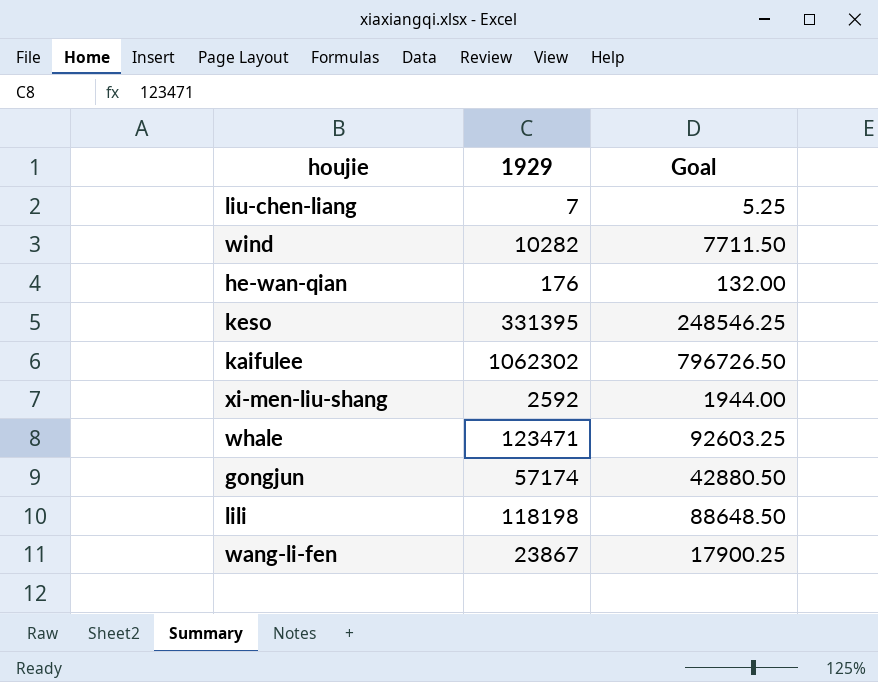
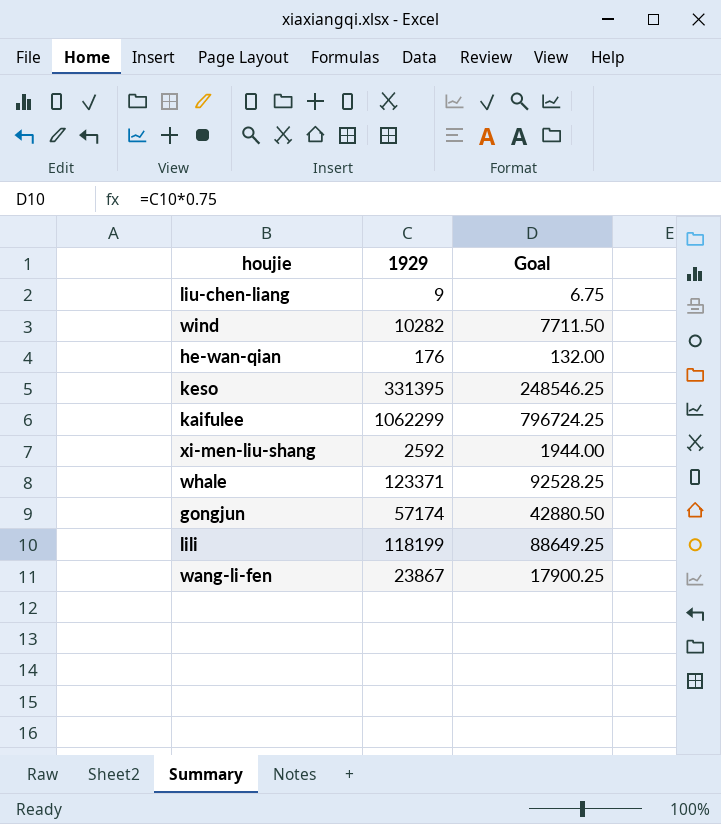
liu-chen-liang | 1929: 7 -> 9
liu-chen-liang | Goal: 5.25 -> 6.75
kaifulee | 1929: 1062302 -> 1062299
kaifulee | Goal: 796726.50 -> 796724.25
whale | 1929: 123471 -> 123371
whale | Goal: 92603.25 -> 92528.25
lili | 1929: 118198 -> 118199
lili | Goal: 88648.50 -> 88649.25

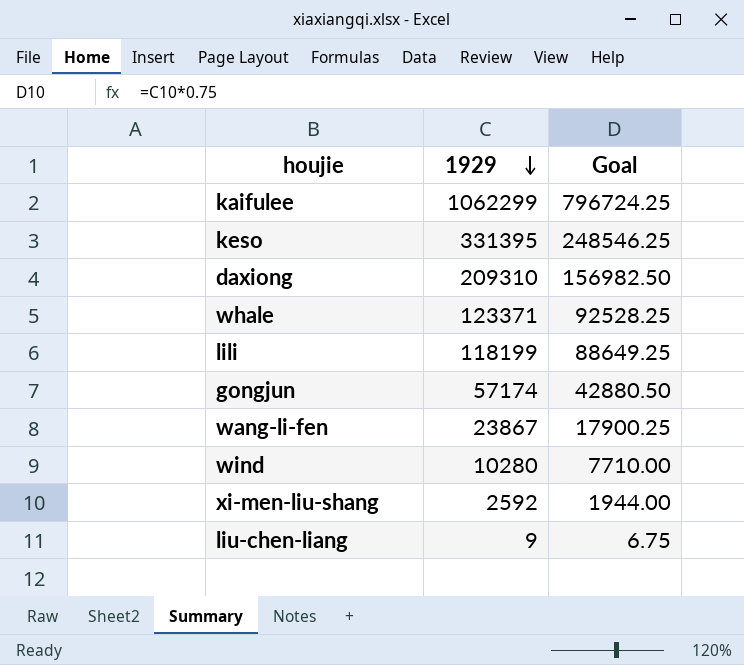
row order: none -> 1929 descending
row he-wan-qian: 176 | 132.00 -> none
row daxiong: none -> 209310 | 156982.50
wind | 1929: 10282 -> 10280
wind | Goal: 7711.50 -> 7710.00

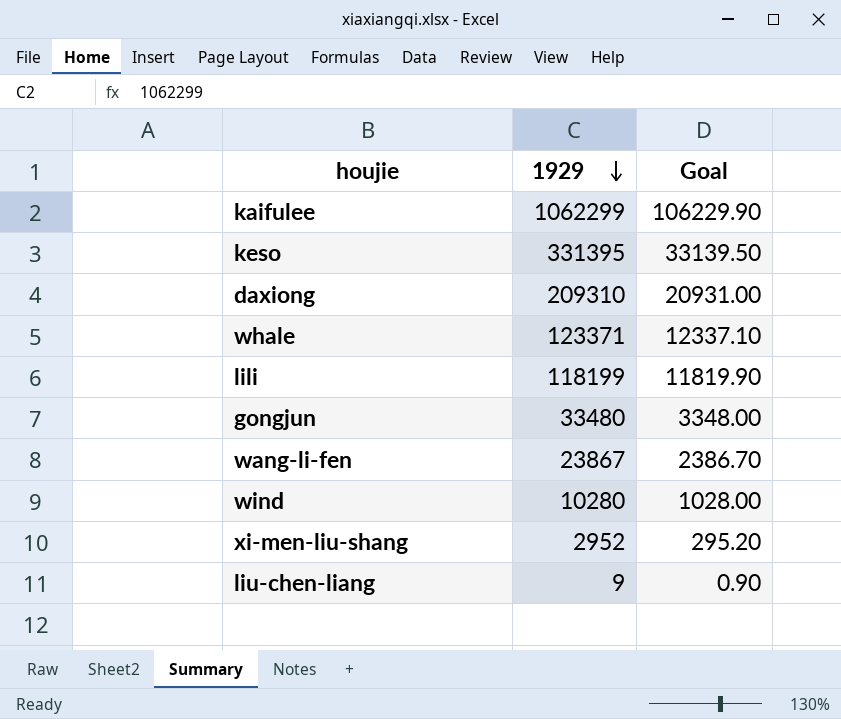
column Goal | formula: [1929] * 0.75 -> [1929] * 0.1
gongjun | 1929: 57174 -> 33480
xi-men-liu-shang | 1929: 2592 -> 2952

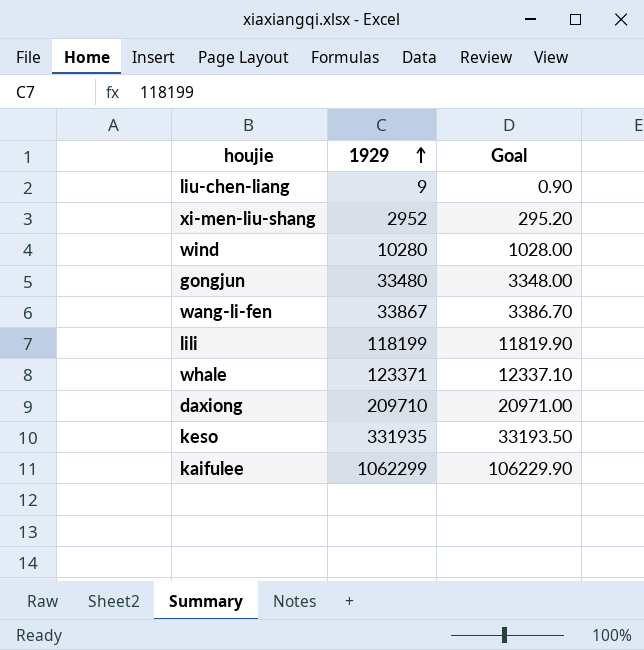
row order: 1929 descending -> 1929 ascending
wang-li-fen | 1929: 23867 -> 33867
wang-li-fen | Goal: 2386.70 -> 3386.70
daxiong | 1929: 209310 -> 209710
daxiong | Goal: 20931.00 -> 20971.00
keso | 1929: 331395 -> 331935
keso | Goal: 33139.50 -> 33193.50

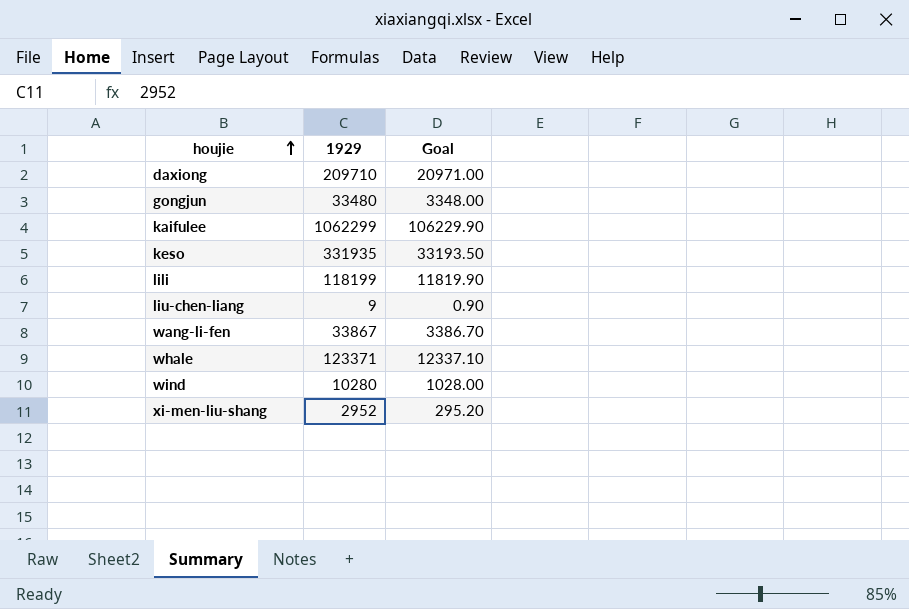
row order: 1929 ascending -> houjie ascending

